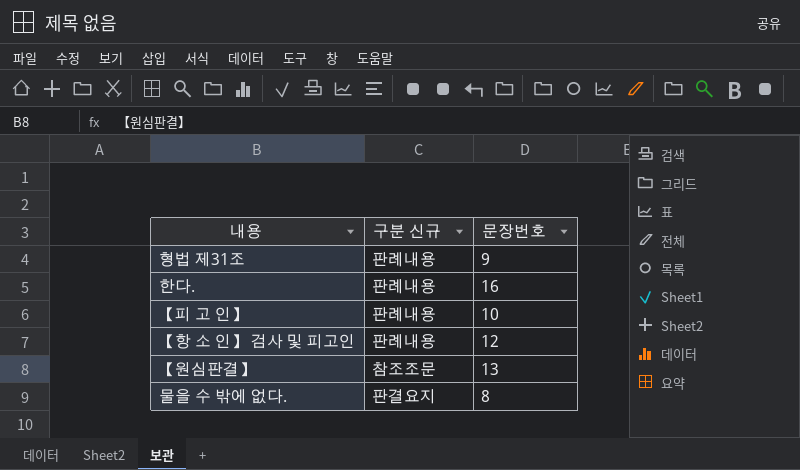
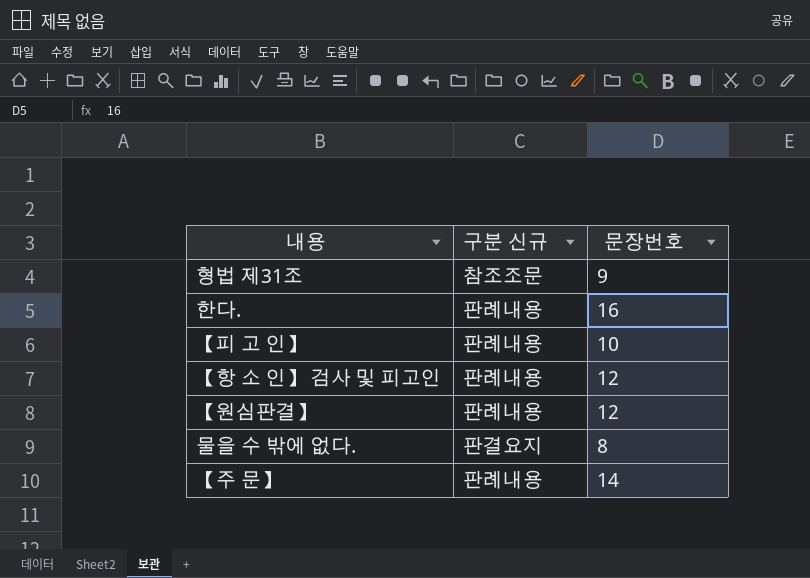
형법 제31조 | 구분 신규: 판례내용 -> 참조조문
【원심판결】 | 구분 신규: 참조조문 -> 판례내용
【원심판결】 | 문장번호: 13 -> 12
row 【주 문】: none -> 판례내용 | 14

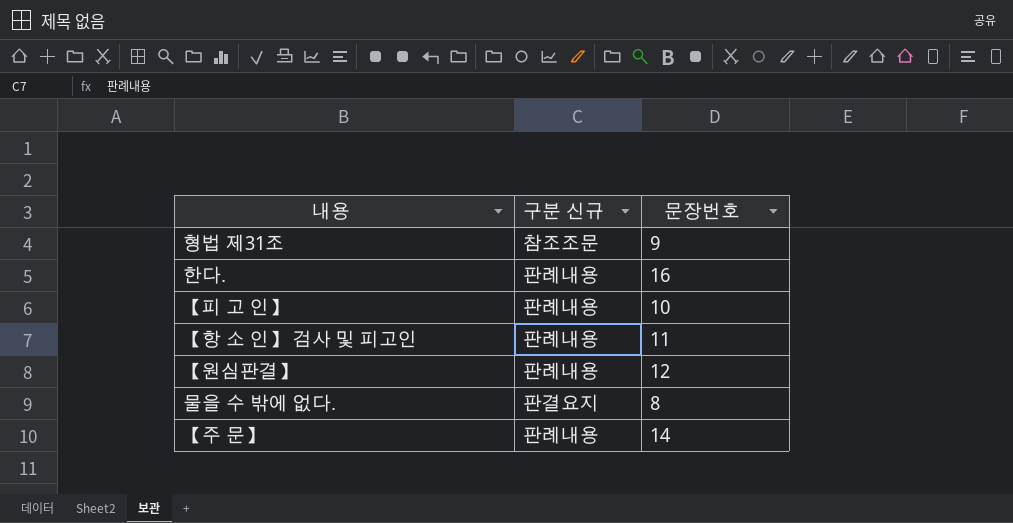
【항 소 인】 검사 및 피고인 | 문장번호: 12 -> 11

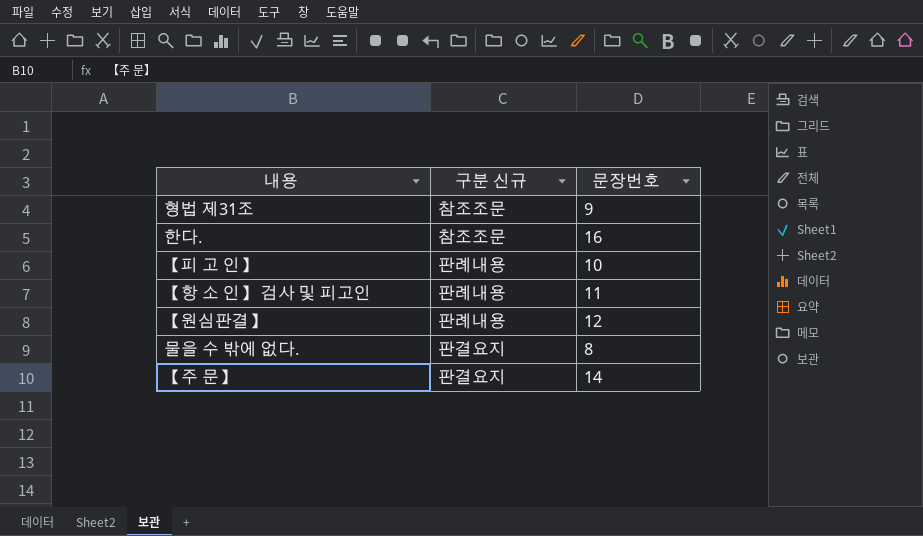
한다. | 구분 신규: 판례내용 -> 참조조문
【주 문】 | 구분 신규: 판례내용 -> 판결요지

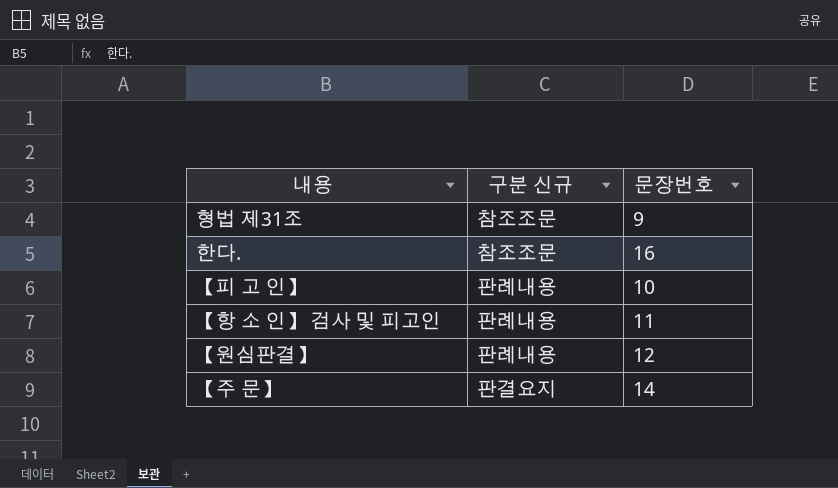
row 물을 수 밖에 없다.: 판결요지 | 8 -> none

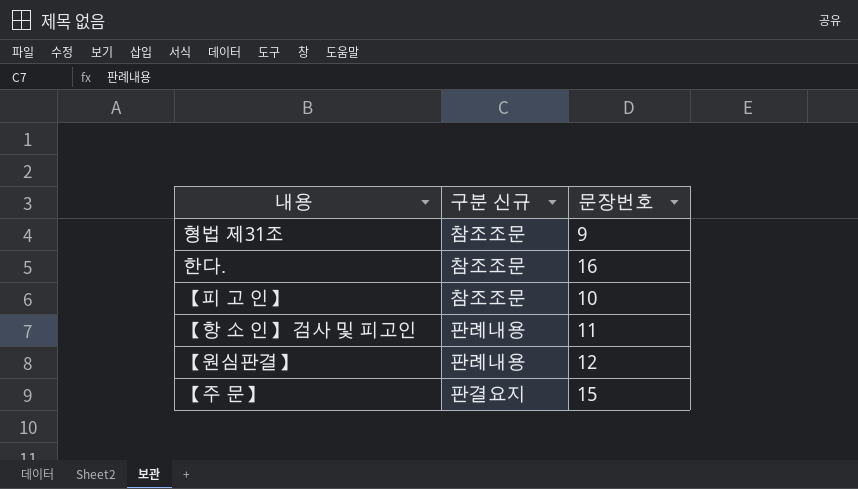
【피 고 인】 | 구분 신규: 판례내용 -> 참조조문
【주 문】 | 문장번호: 14 -> 15

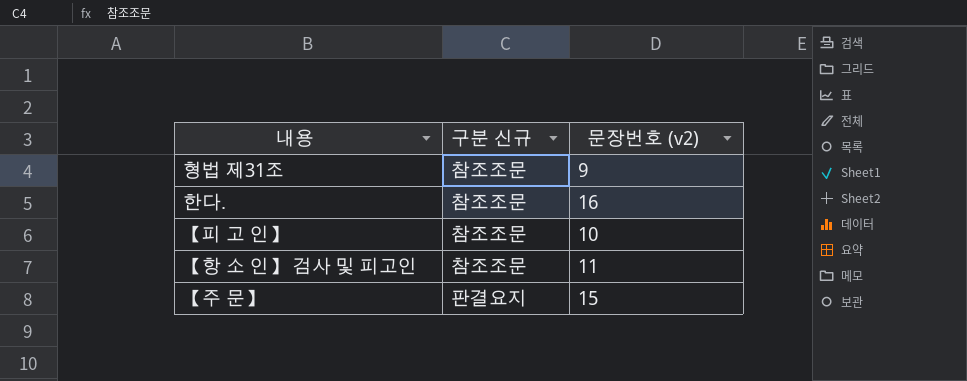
column name: 문장번호 -> 문장번호 (v2)
row 【원심판결】: 판례내용 | 12 -> none
【항 소 인】 검사 및 피고인 | 구분 신규: 판례내용 -> 참조조문

